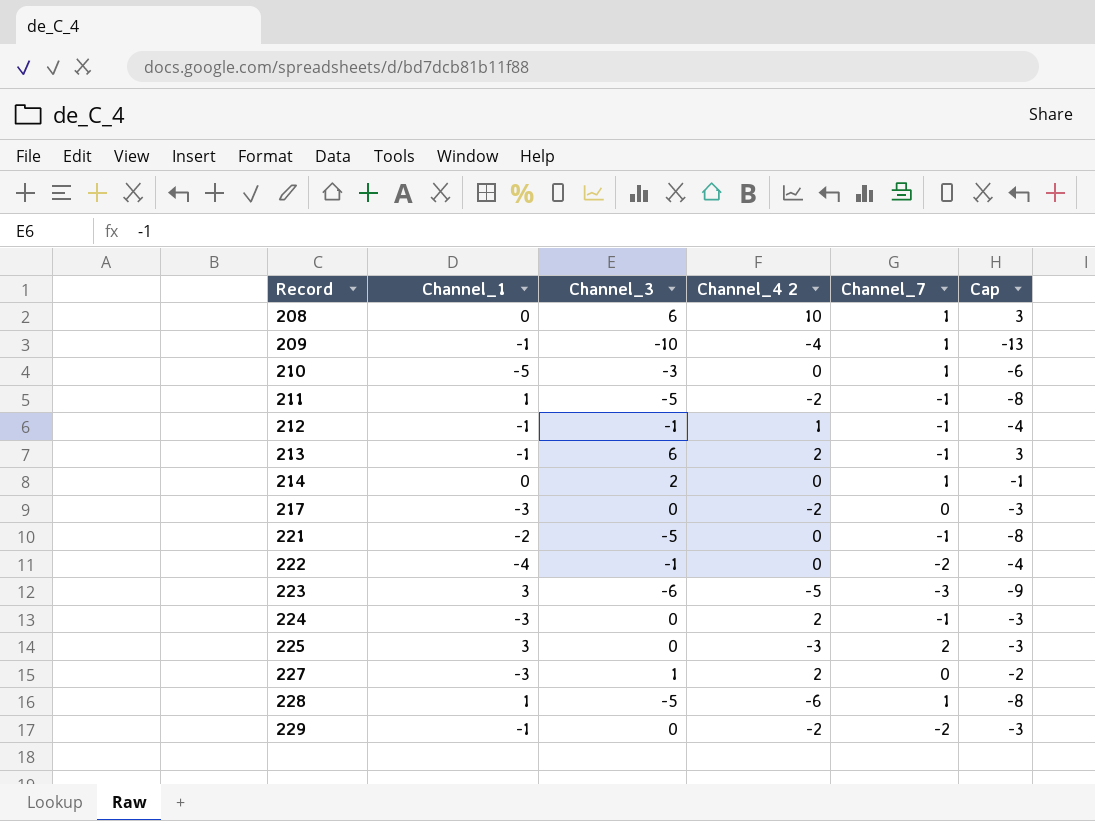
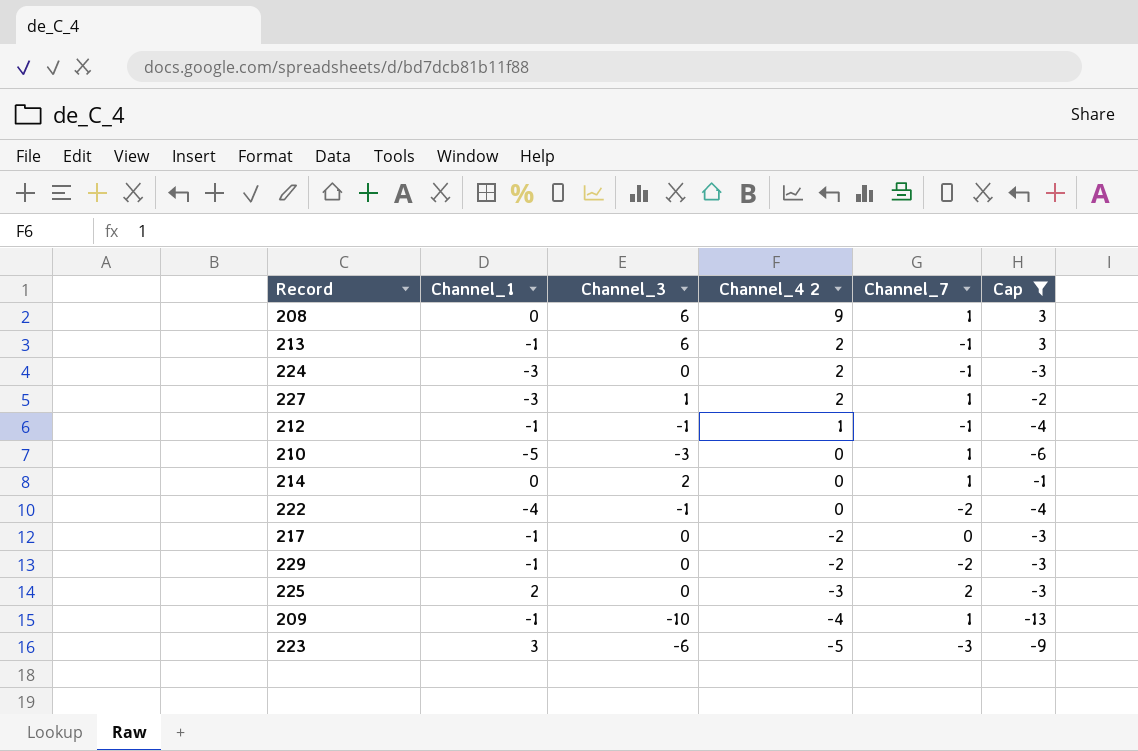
filter: none -> Cap != -8
row order: Record ascending -> Channel_4 2 descending
208 | Channel_4 2: 10 -> 9
227 | Channel_7: 0 -> 1
217 | Channel_1: -3 -> -1
225 | Channel_1: 3 -> 2

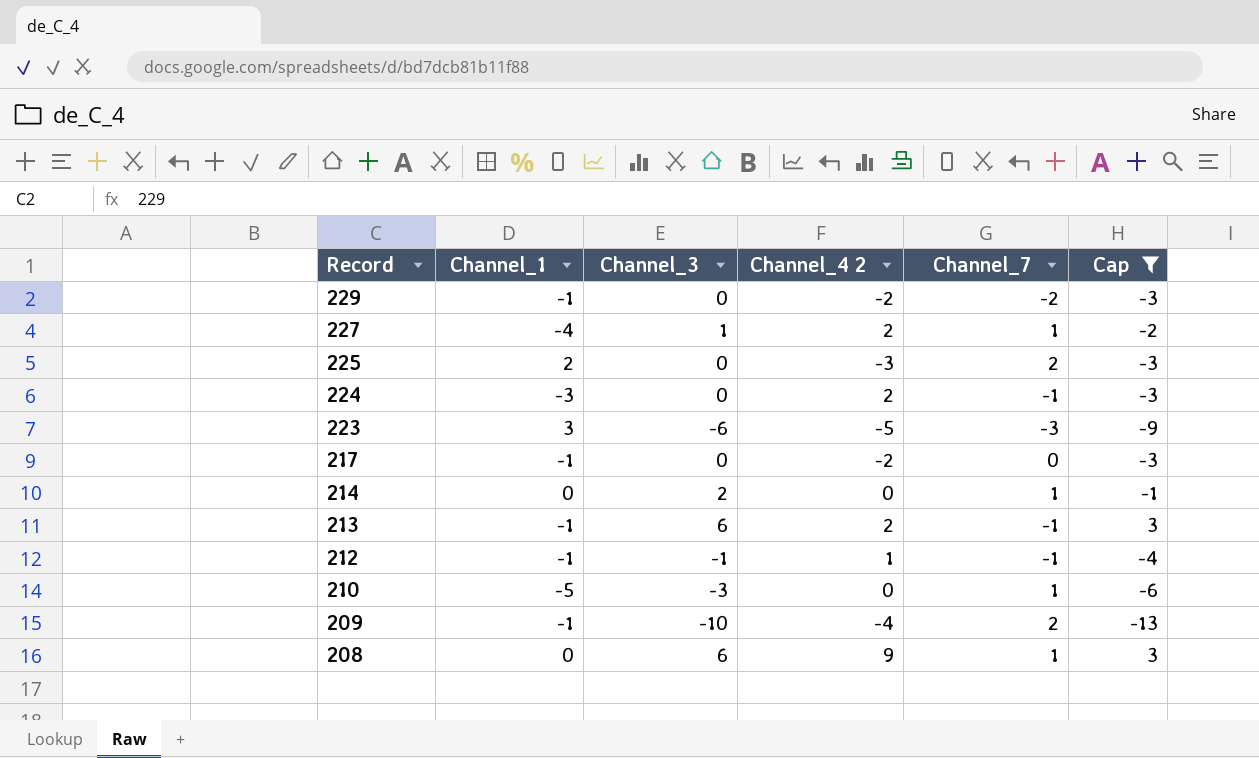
row order: Channel_4 2 descending -> Record descending
row 222: -4 | -1 | 0 | -2 | -4 -> none
227 | Channel_1: -3 -> -4
209 | Channel_7: 1 -> 2

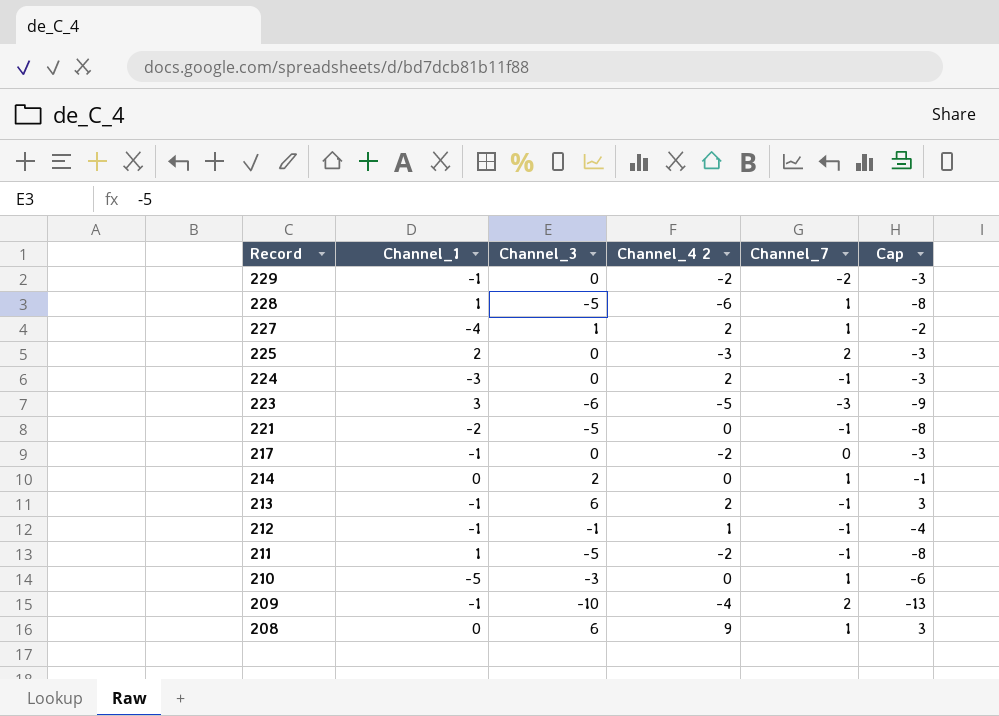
filter: Cap != -8 -> none

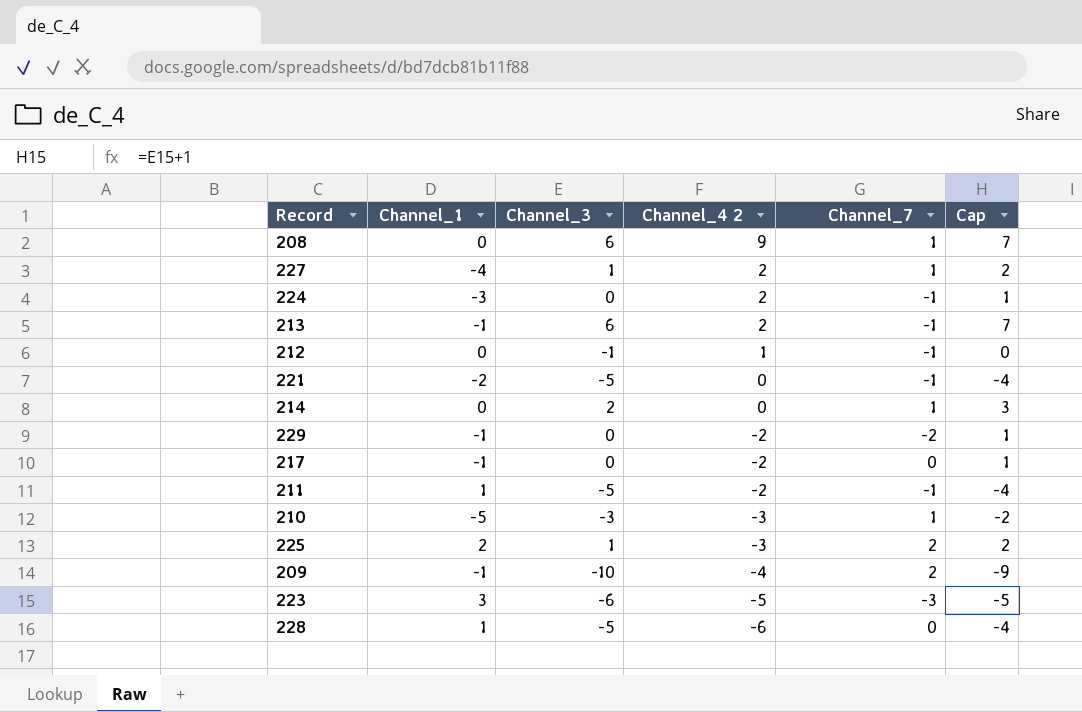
row order: Record descending -> Channel_4 2 descending
column Cap | formula: [Channel_3] - 3 -> [Channel_3] + 1
212 | Channel_1: -1 -> 0
210 | Channel_4 2: 0 -> -3
225 | Channel_3: 0 -> 1
228 | Channel_7: 1 -> 0

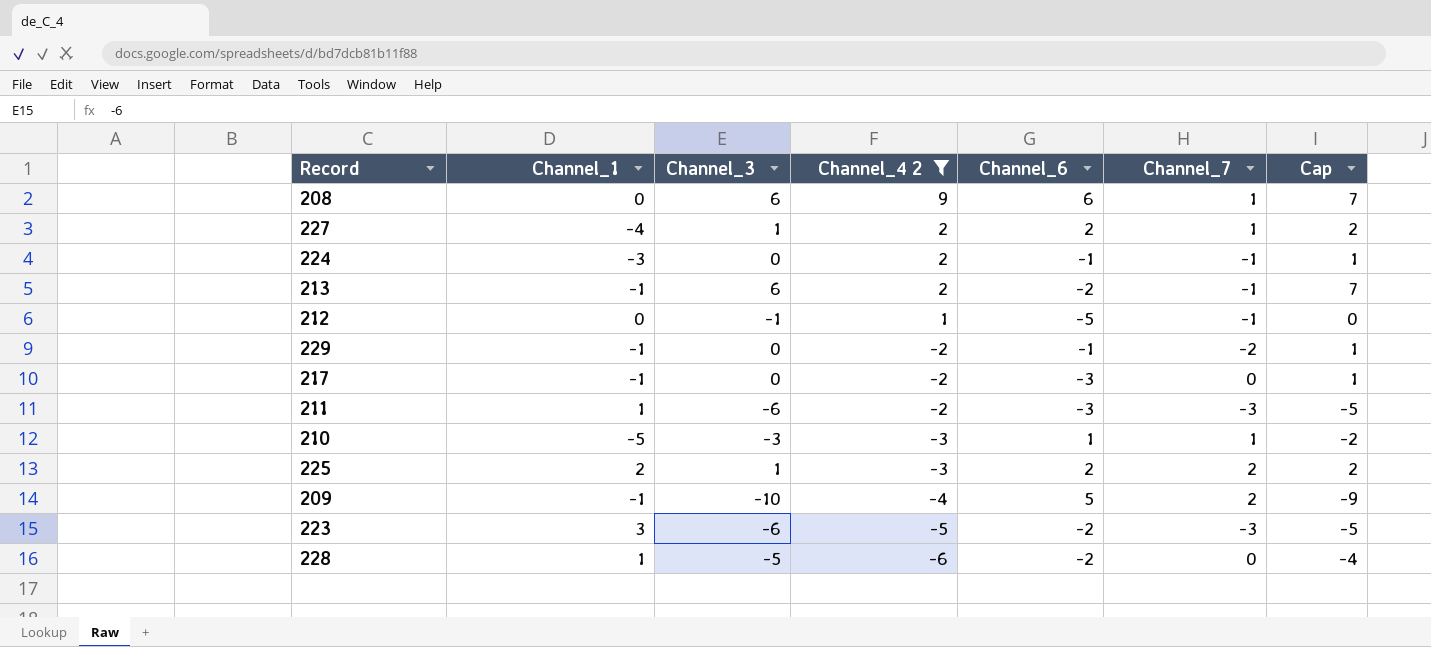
filter: none -> Channel_4 2 != 0
column Channel_6 | position: none -> 5
211 | Channel_3: -5 -> -6
211 | Channel_7: -1 -> -3
211 | Cap: -4 -> -5

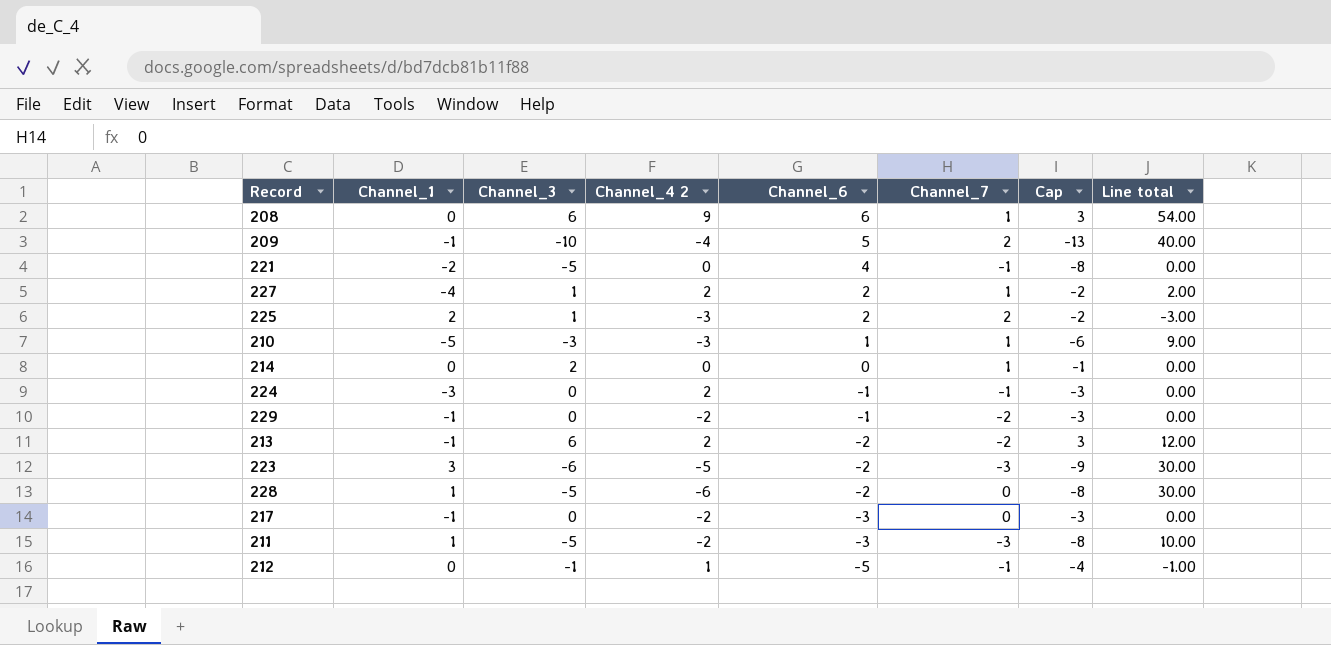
filter: Channel_4 2 != 0 -> none
row order: Channel_4 2 descending -> Channel_6 descending
column Cap | formula: [Channel_3] + 1 -> [Channel_3] - 3
column Line total | formula: none -> [Channel_3] * [Channel_4 2]
213 | Channel_7: -1 -> -2
211 | Channel_3: -6 -> -5

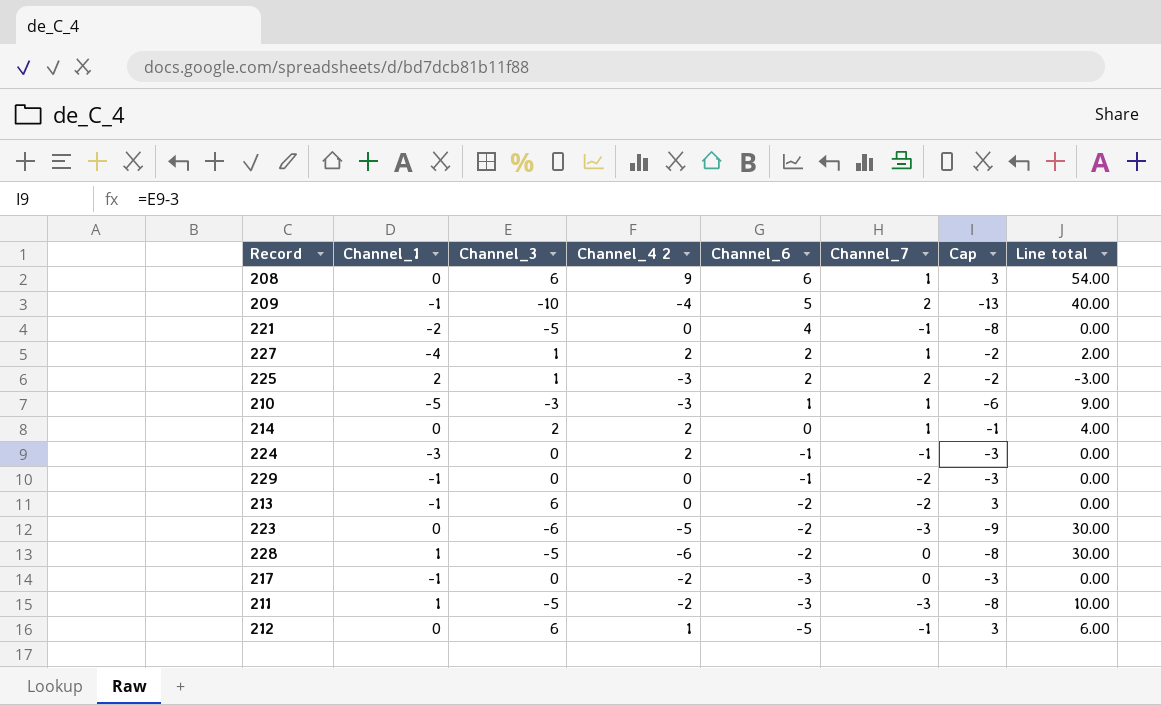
214 | Channel_4 2: 0 -> 2
214 | Line total: 0.00 -> 4.00
229 | Channel_4 2: -2 -> 0
213 | Channel_4 2: 2 -> 0
213 | Line total: 12.00 -> 0.00
223 | Channel_1: 3 -> 0
212 | Channel_3: -1 -> 6
212 | Cap: -4 -> 3
212 | Line total: -1.00 -> 6.00

